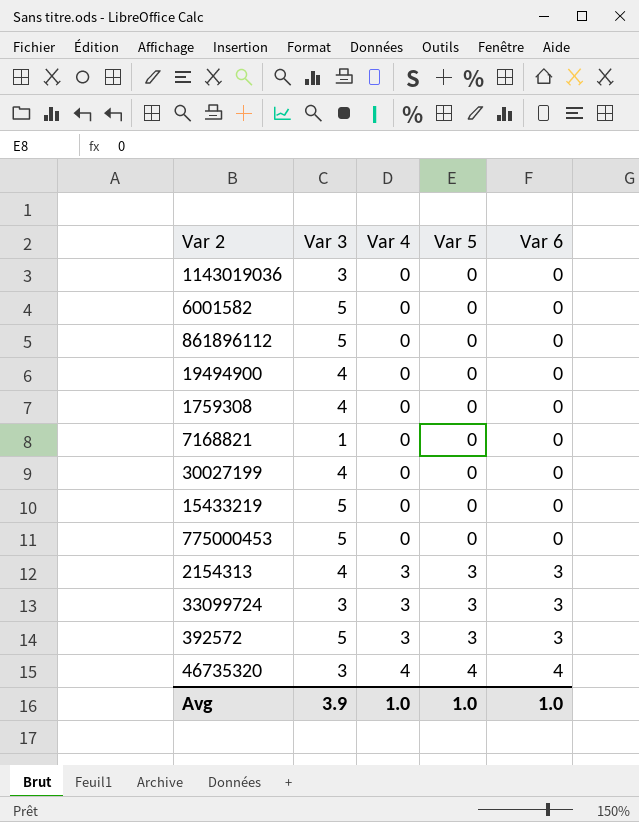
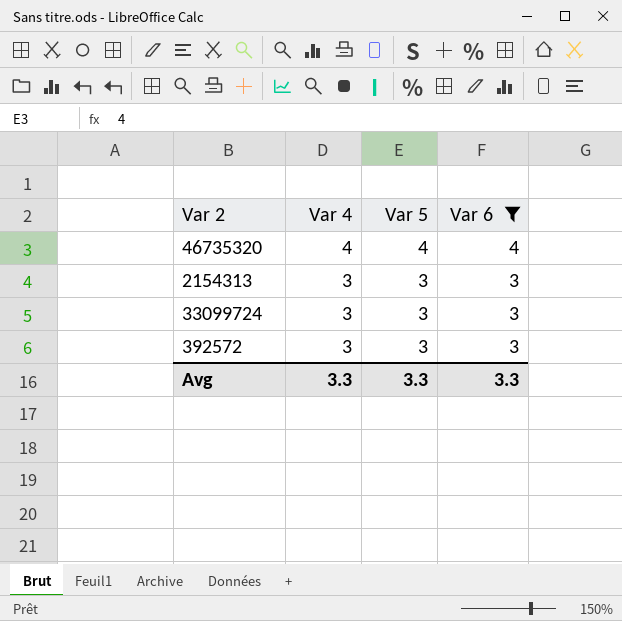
filter: none -> Var 6 != 0
row order: Var 4 ascending -> Var 4 descending
column Var 3 | position: 2 -> none
Avg | Var 4: 1.0 -> 3.3
Avg | Var 5: 1.0 -> 3.3
Avg | Var 6: 1.0 -> 3.3

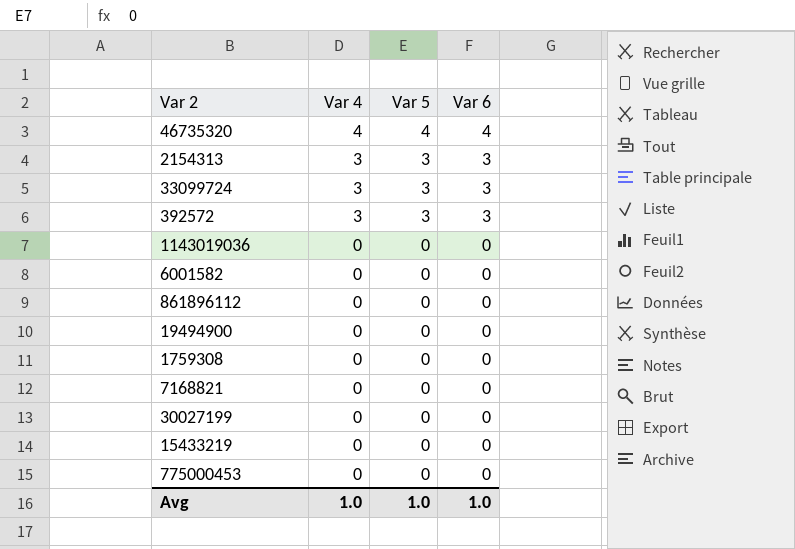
filter: Var 6 != 0 -> none
Avg | Var 4: 3.3 -> 1.0
Avg | Var 5: 3.3 -> 1.0
Avg | Var 6: 3.3 -> 1.0

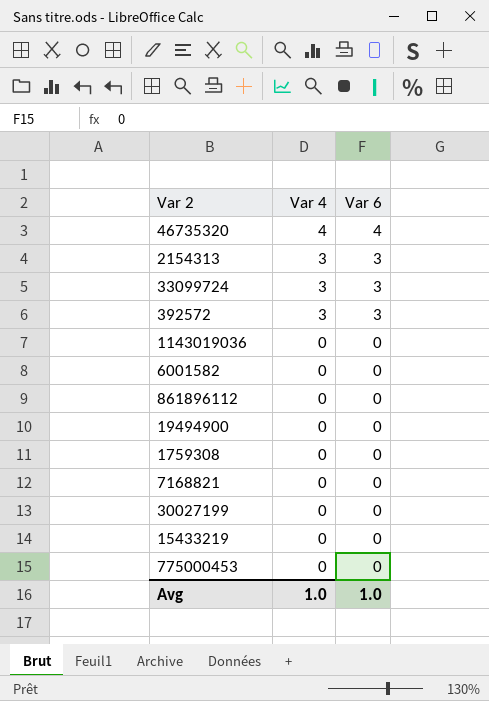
column Var 5 | position: 3 -> none

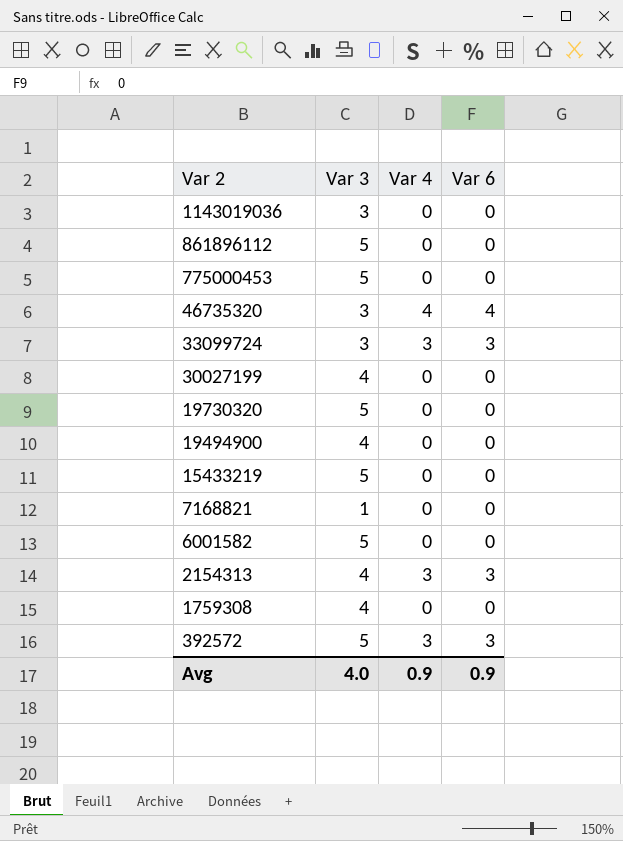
row order: Var 4 descending -> Var 2 descending
column Var 3 | position: none -> 2
row 19730320: none -> 5 | 0 | 0
Avg | Var 4: 1.0 -> 0.9
Avg | Var 6: 1.0 -> 0.9

